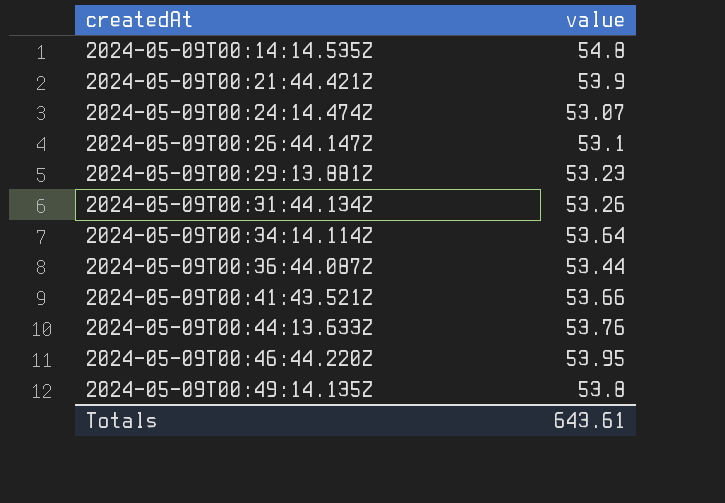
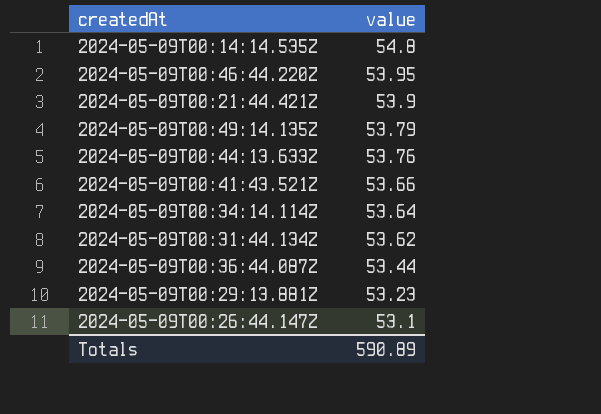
row order: createdAt ascending -> value descending
row 2024-05-09T00:24:14.474Z: 53.07 -> none
2024-05-09T00:49:14.135Z | value: 53.8 -> 53.79
2024-05-09T00:31:44.134Z | value: 53.26 -> 53.62
Totals | value: 643.61 -> 590.89

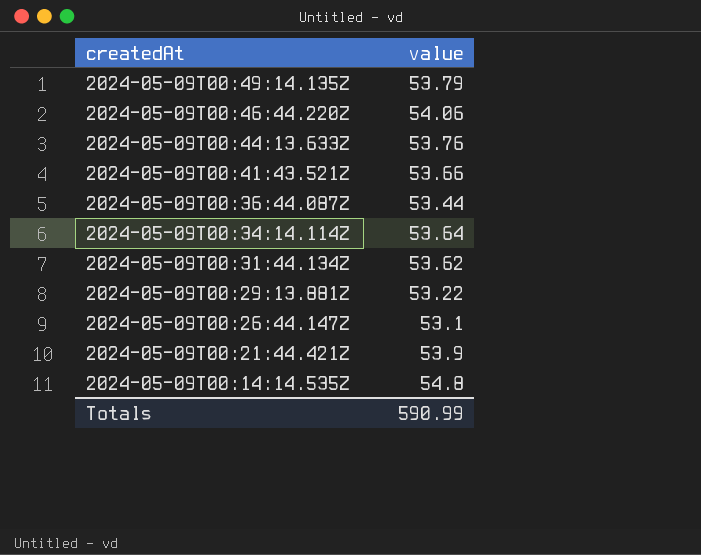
row order: value descending -> createdAt descending
2024-05-09T00:46:44.220Z | value: 53.95 -> 54.06
2024-05-09T00:29:13.881Z | value: 53.23 -> 53.22
Totals | value: 590.89 -> 590.99

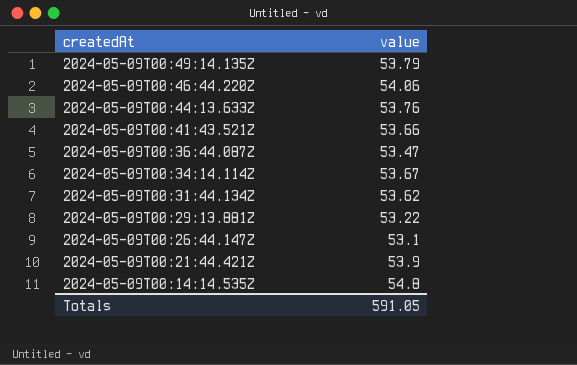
2024-05-09T00:36:44.087Z | value: 53.44 -> 53.47
2024-05-09T00:34:14.114Z | value: 53.64 -> 53.67
Totals | value: 590.99 -> 591.05

